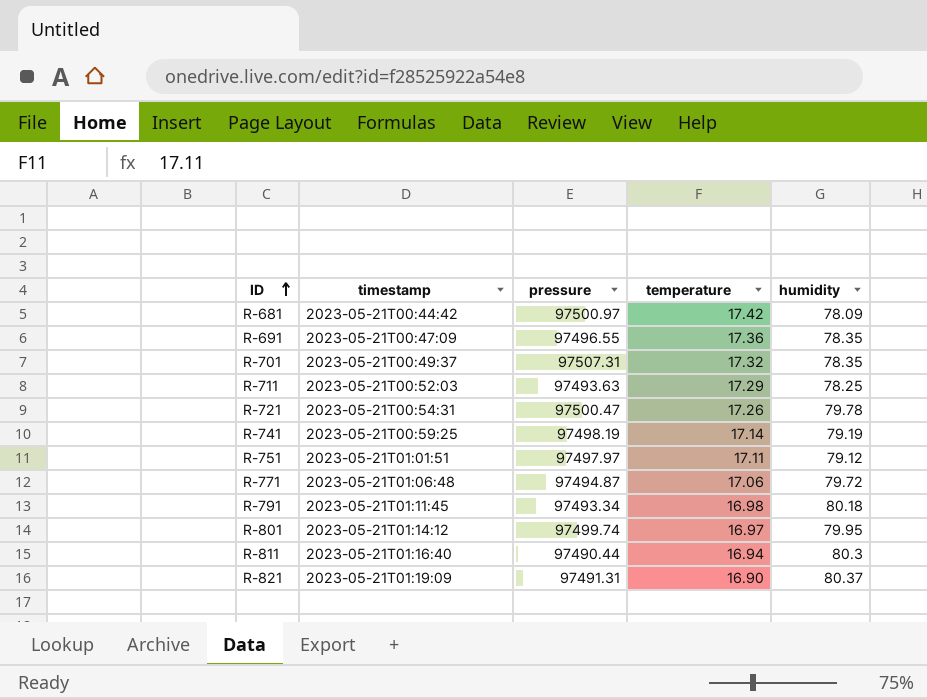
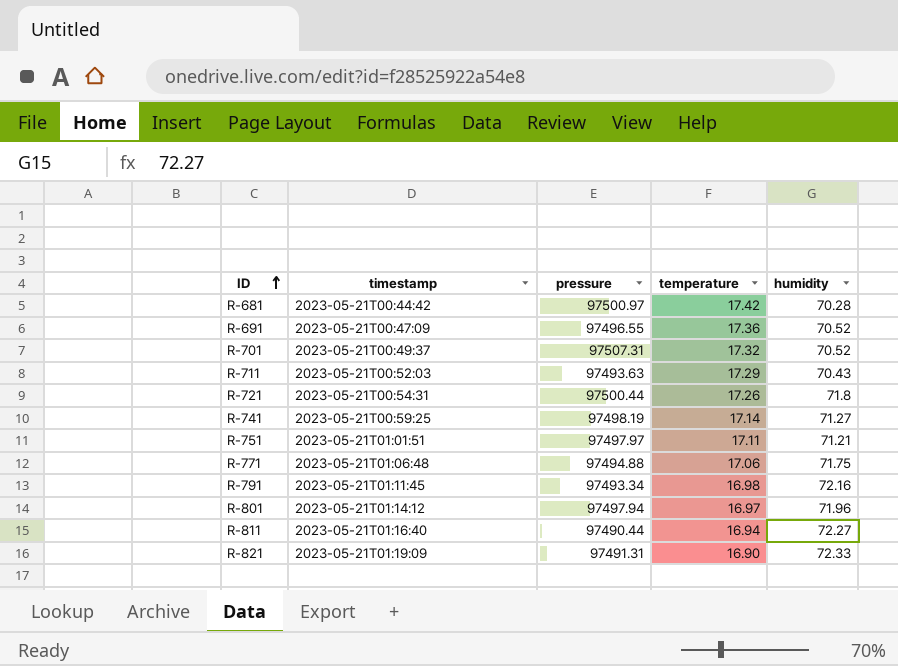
R-681 | humidity: 78.09 -> 70.28
R-691 | humidity: 78.35 -> 70.52
R-701 | humidity: 78.35 -> 70.52
R-711 | humidity: 78.25 -> 70.43
R-721 | pressure: 97500.47 -> 97500.44
R-721 | humidity: 79.78 -> 71.8
R-741 | humidity: 79.19 -> 71.27
R-751 | humidity: 79.12 -> 71.21
R-771 | pressure: 97494.87 -> 97494.88
R-771 | humidity: 79.72 -> 71.75
R-791 | humidity: 80.18 -> 72.16
R-801 | pressure: 97499.74 -> 97497.94
R-801 | humidity: 79.95 -> 71.96
R-811 | humidity: 80.3 -> 72.27
R-821 | humidity: 80.37 -> 72.33

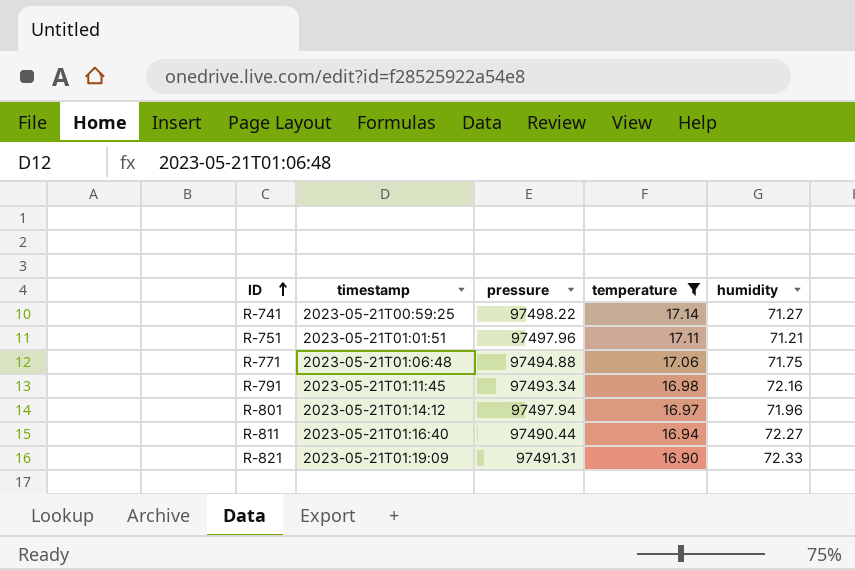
filter: none -> temperature <= 17.14
R-741 | pressure: 97498.19 -> 97498.22
R-751 | pressure: 97497.97 -> 97497.96

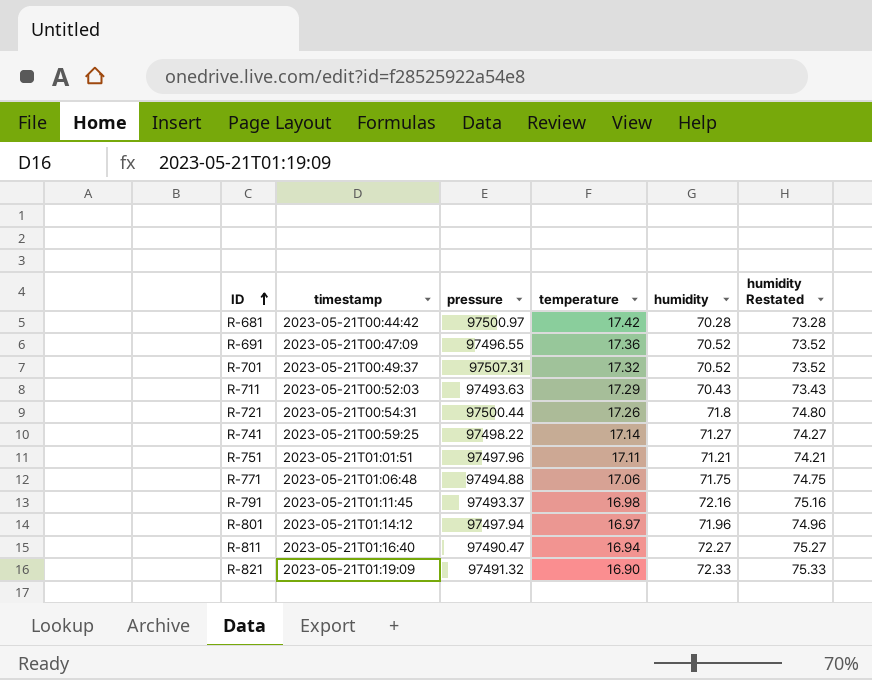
filter: temperature <= 17.14 -> none
column humidity Restated | formula: none -> [humidity] + 3
R-791 | pressure: 97493.34 -> 97493.37
R-811 | pressure: 97490.44 -> 97490.47
R-821 | pressure: 97491.31 -> 97491.32

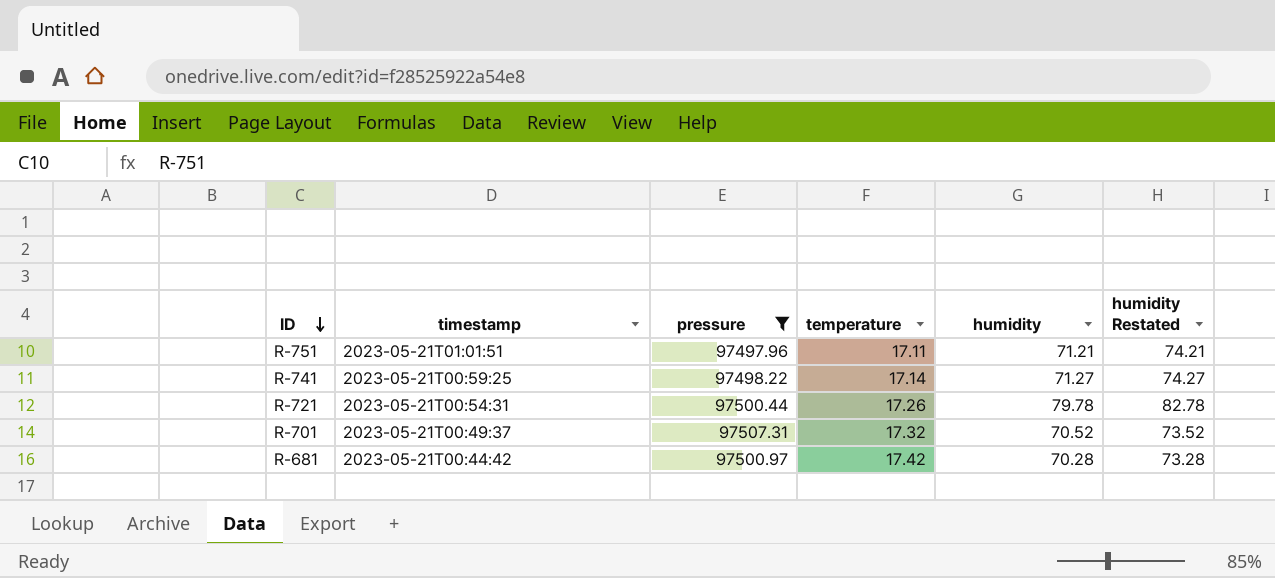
filter: none -> pressure >= 97497.96
row order: ID ascending -> ID descending
R-721 | humidity: 71.8 -> 79.78
R-721 | humidity Restated: 74.80 -> 82.78

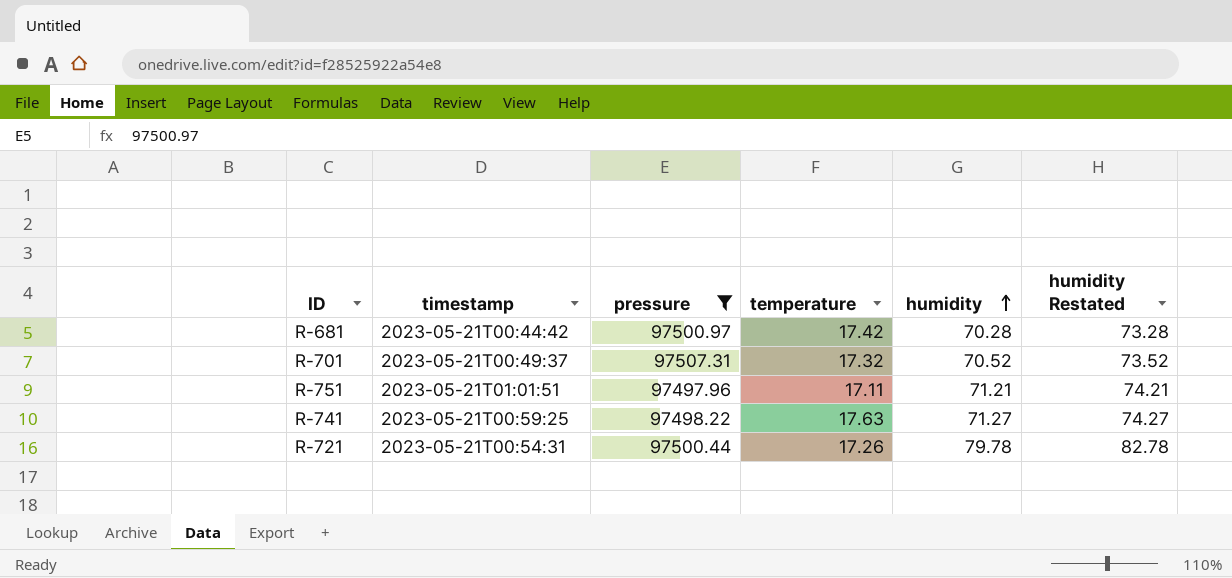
row order: ID descending -> humidity ascending
R-741 | temperature: 17.14 -> 17.63

